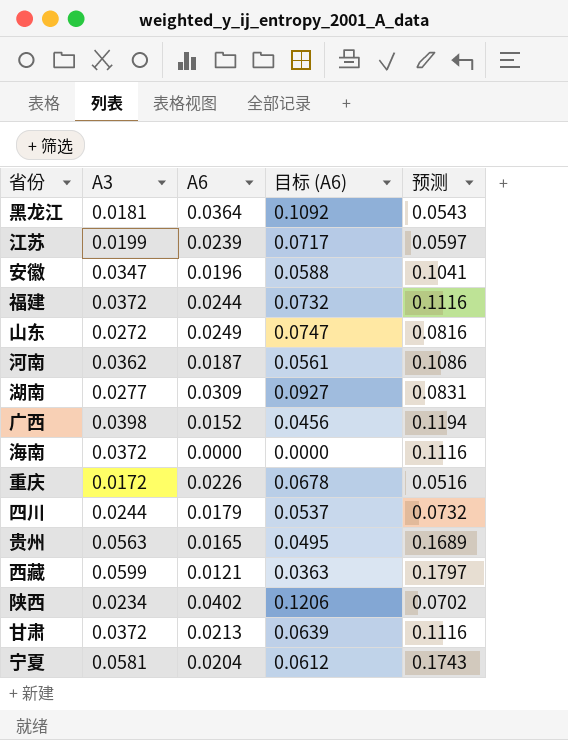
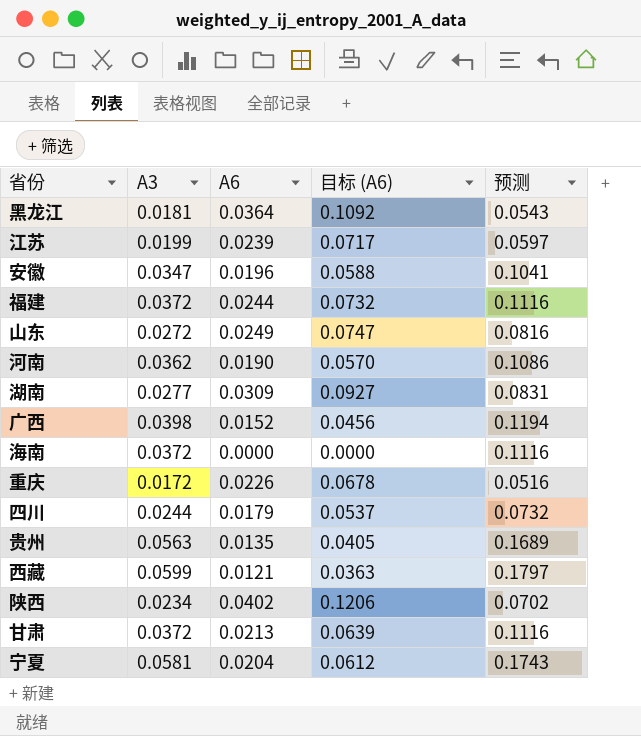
河南 | A6: 0.0187 -> 0.0190
河南 | 目标 (A6): 0.0561 -> 0.0570
贵州 | A6: 0.0165 -> 0.0135
贵州 | 目标 (A6): 0.0495 -> 0.0405

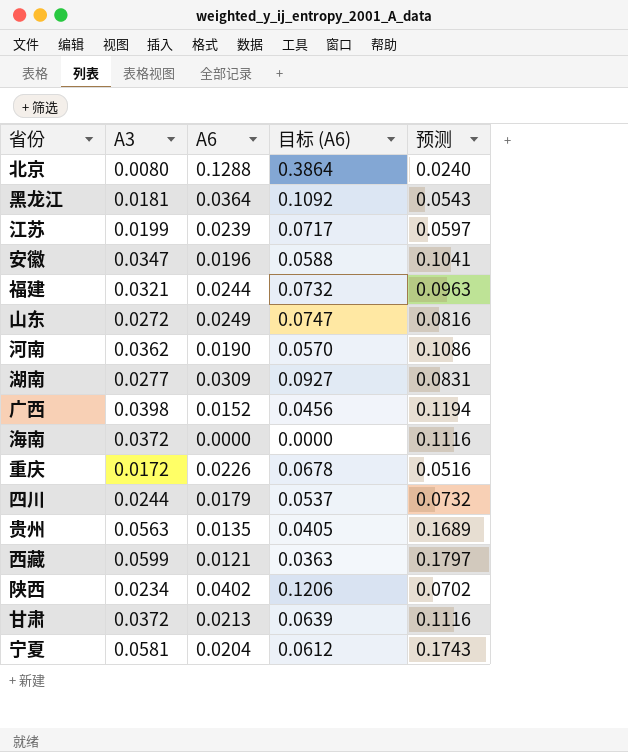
row 北京: none -> 0.0080 | 0.1288 | 0.3864 | 0.0240
福建 | A3: 0.0372 -> 0.0321
福建 | 预测: 0.1116 -> 0.0963

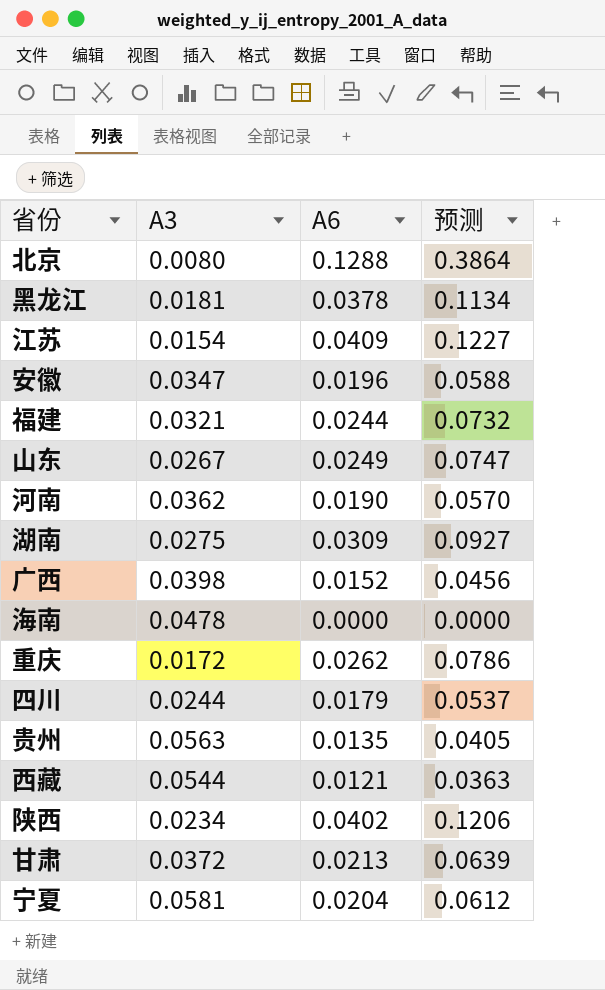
column 目标 (A6) | formula: [A6] * 3 -> none
column 预测 | formula: [A3] * 3 -> [A6] * 3
黑龙江 | A6: 0.0364 -> 0.0378
江苏 | A3: 0.0199 -> 0.0154
江苏 | A6: 0.0239 -> 0.0409
山东 | A3: 0.0272 -> 0.0267
湖南 | A3: 0.0277 -> 0.0275
海南 | A3: 0.0372 -> 0.0478
重庆 | A6: 0.0226 -> 0.0262
西藏 | A3: 0.0599 -> 0.0544

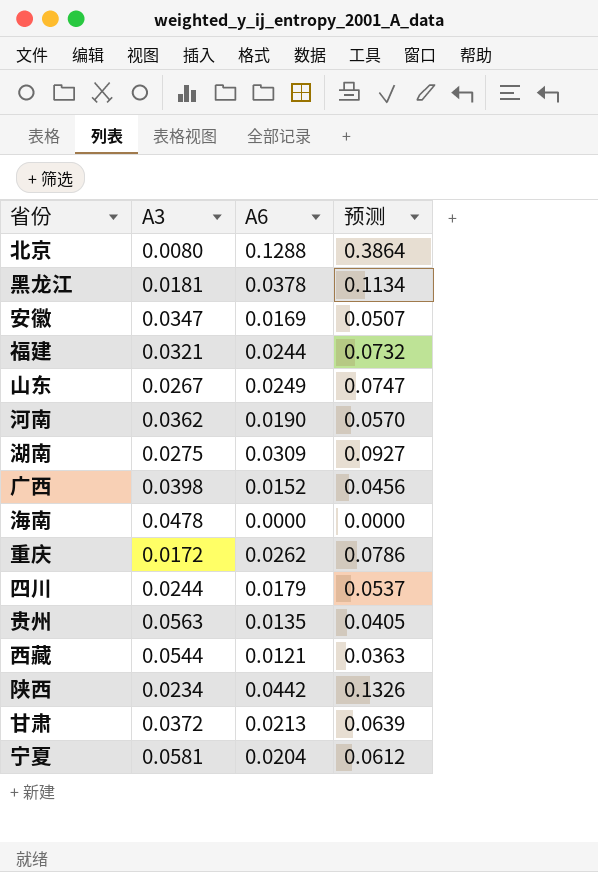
row 江苏: 0.0154 | 0.0409 | 0.1227 -> none
安徽 | A6: 0.0196 -> 0.0169
安徽 | 预测: 0.0588 -> 0.0507
陕西 | A6: 0.0402 -> 0.0442
陕西 | 预测: 0.1206 -> 0.1326

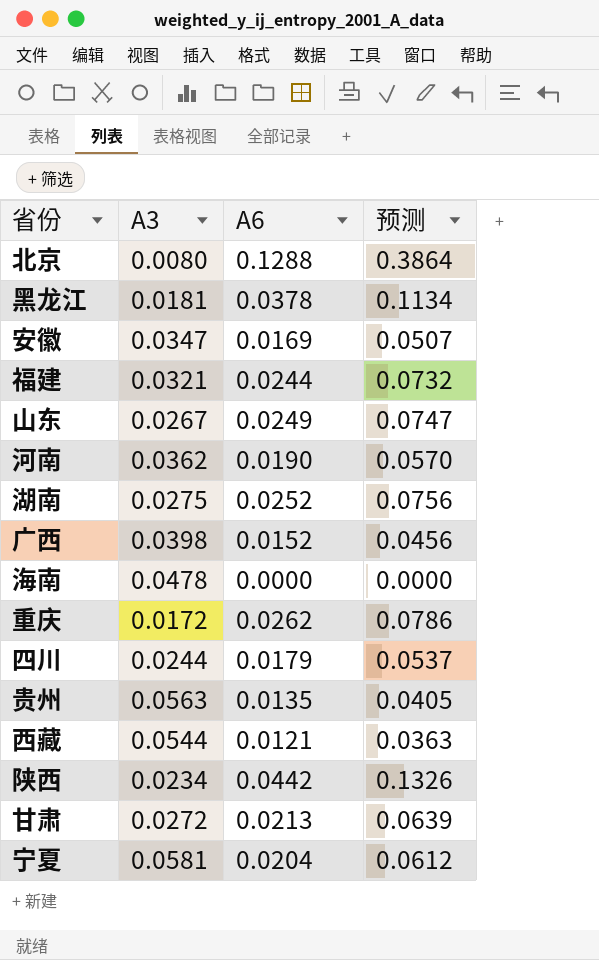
湖南 | A6: 0.0309 -> 0.0252
湖南 | 预测: 0.0927 -> 0.0756
甘肃 | A3: 0.0372 -> 0.0272

